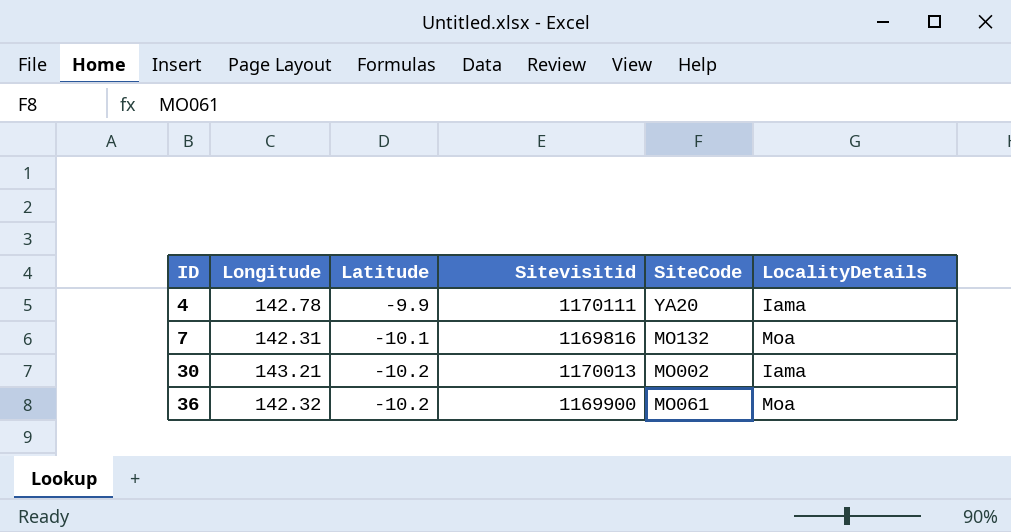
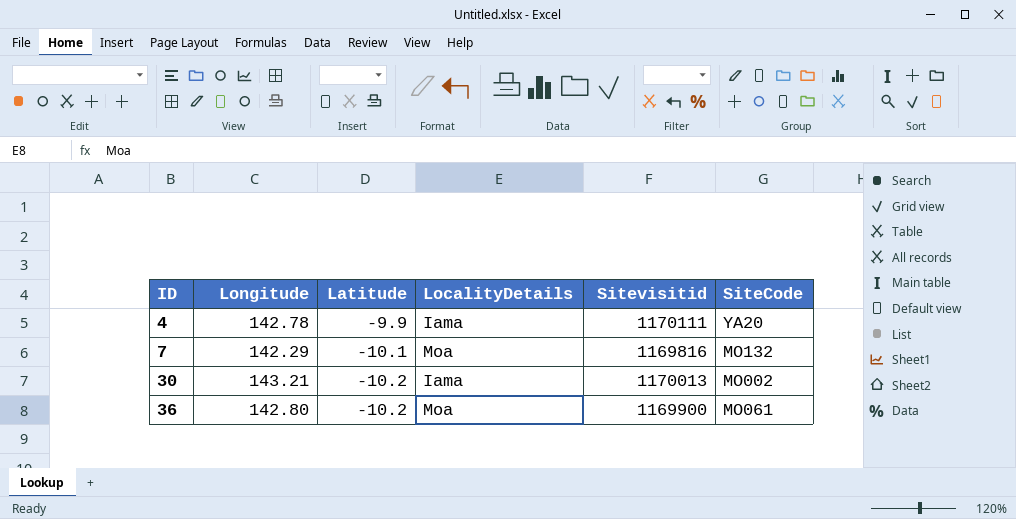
column LocalityDetails | position: 6 -> 4
7 | Longitude: 142.31 -> 142.29
36 | Longitude: 142.32 -> 142.80

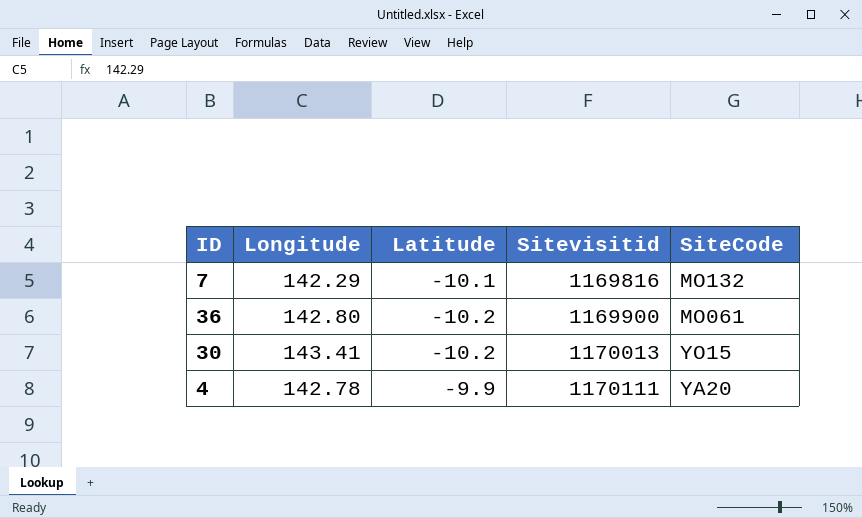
row order: ID ascending -> Sitevisitid ascending
column LocalityDetails | position: 4 -> none
30 | Longitude: 143.21 -> 143.41
30 | SiteCode: MO002 -> YO15

